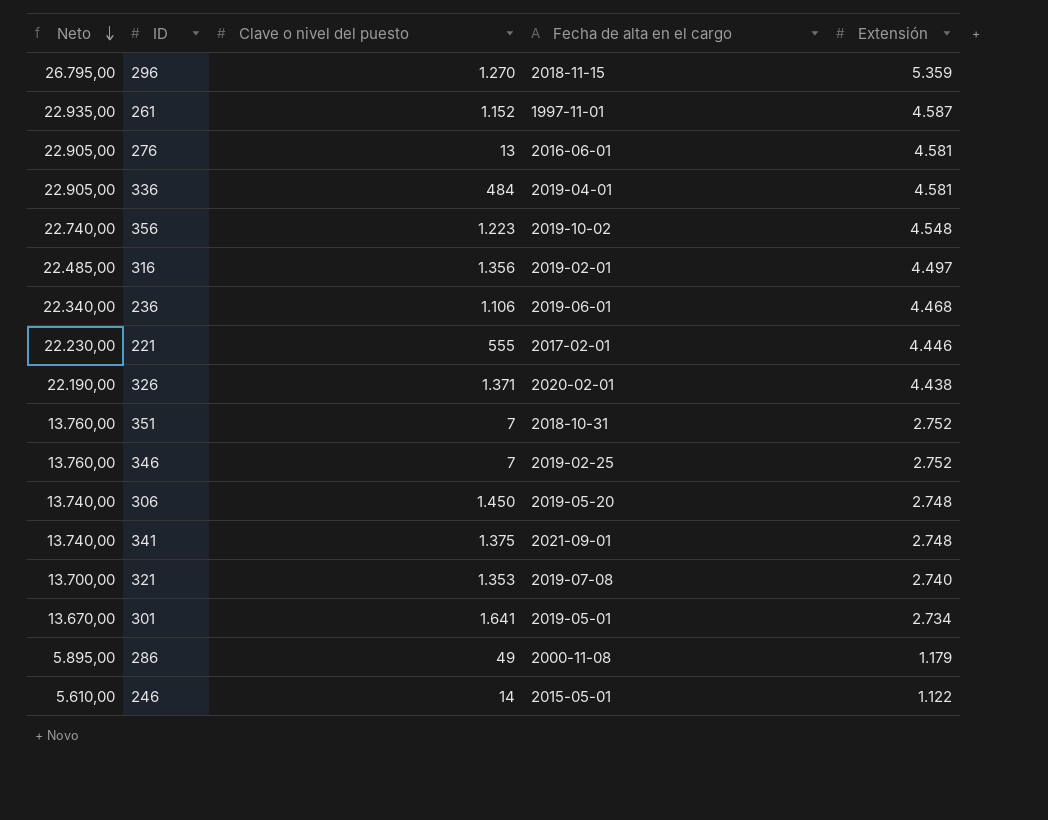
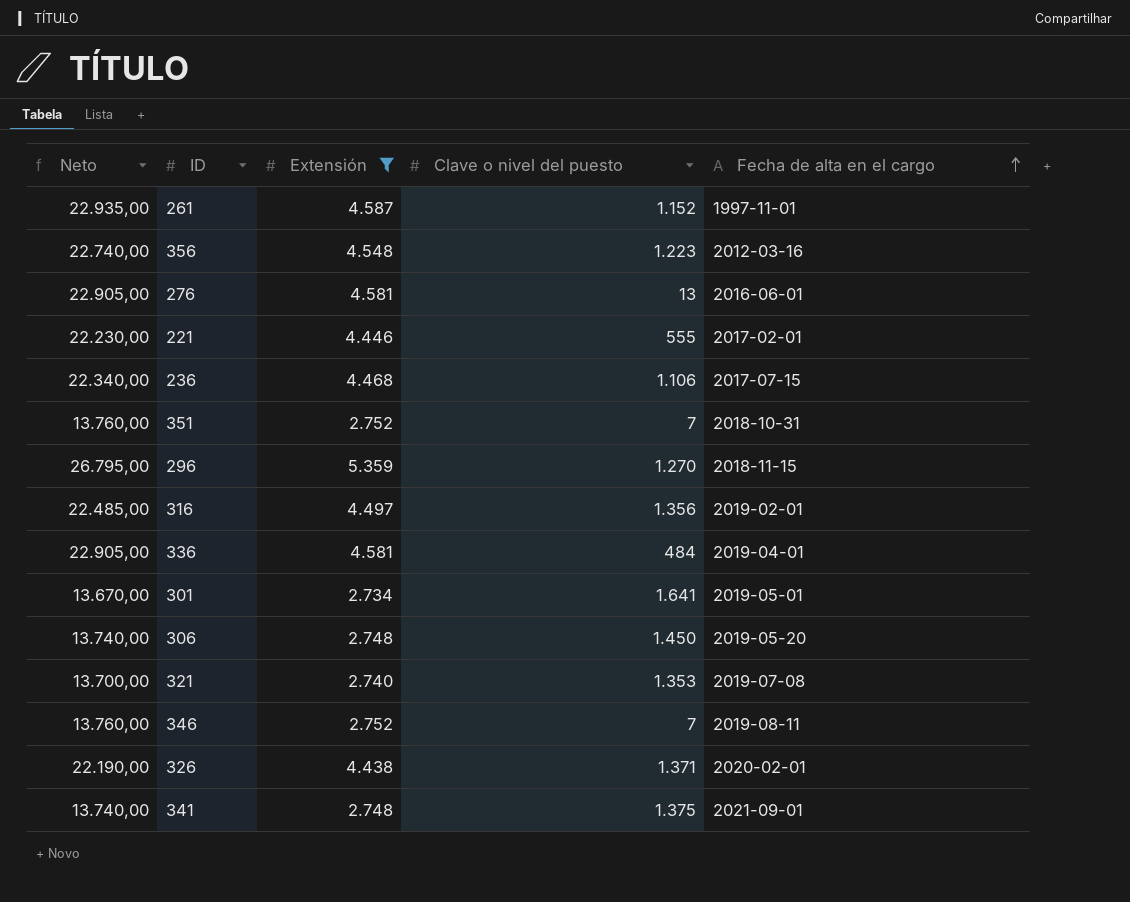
filter: none -> Extensión >= 2.734
row order: Neto descending -> Fecha de alta en el cargo ascending
column Extensión | position: 5 -> 3
356 | Fecha de alta en el cargo: 2019-10-02 -> 2012-03-16
236 | Fecha de alta en el cargo: 2019-06-01 -> 2017-07-15
346 | Fecha de alta en el cargo: 2019-02-25 -> 2019-08-11

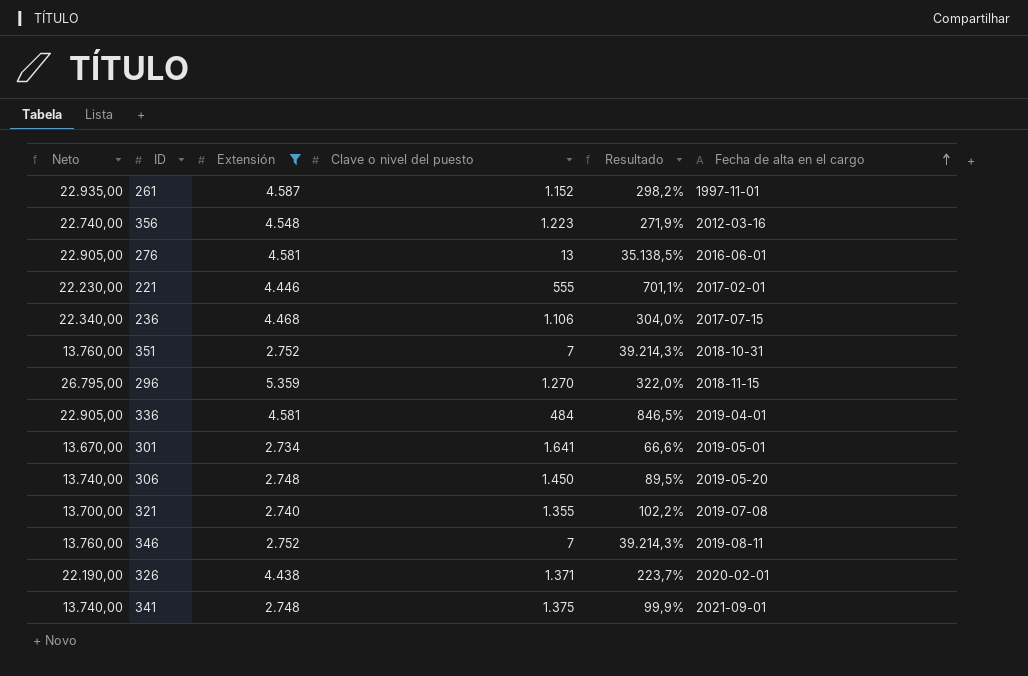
column Resultado | formula: none -> ([Extensión] - [Clave o nivel del puesto]) / [Clave o nivel del puesto]
row 316: 22.485,00 | 4.497 | 1.356 | 2019-02-01 -> none
321 | Clave o nivel del puesto: 1.353 -> 1.355

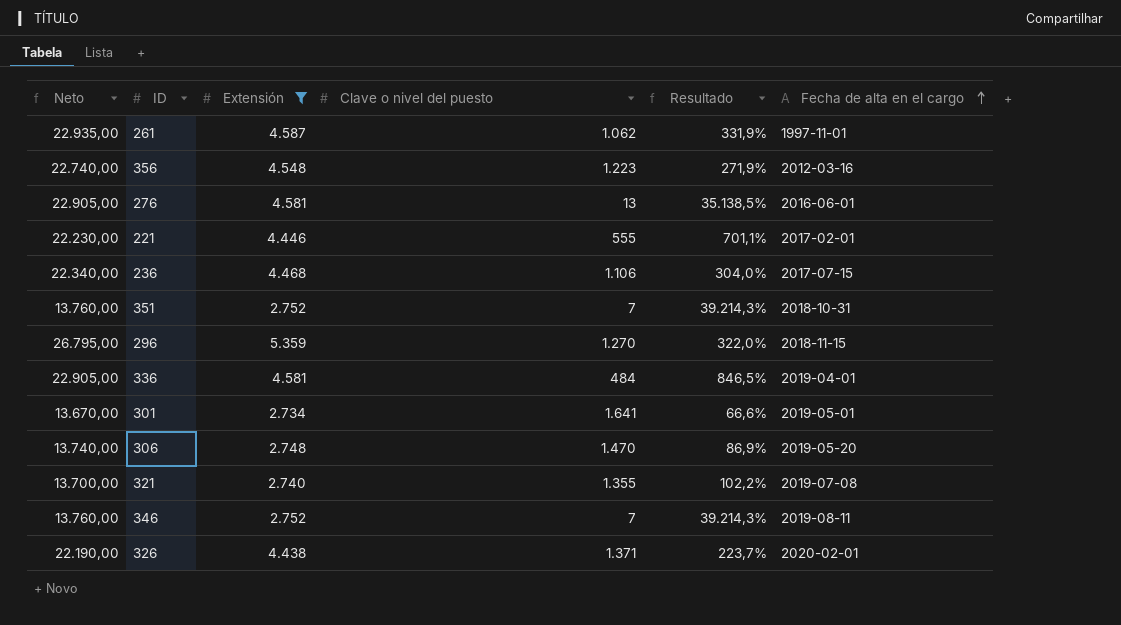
row 341: 13.740,00 | 2.748 | 1.375 | 99,9% | 2021-09-01 -> none
261 | Clave o nivel del puesto: 1.152 -> 1.062
261 | Resultado: 298,2% -> 331,9%
306 | Clave o nivel del puesto: 1.450 -> 1.470
306 | Resultado: 89,5% -> 86,9%

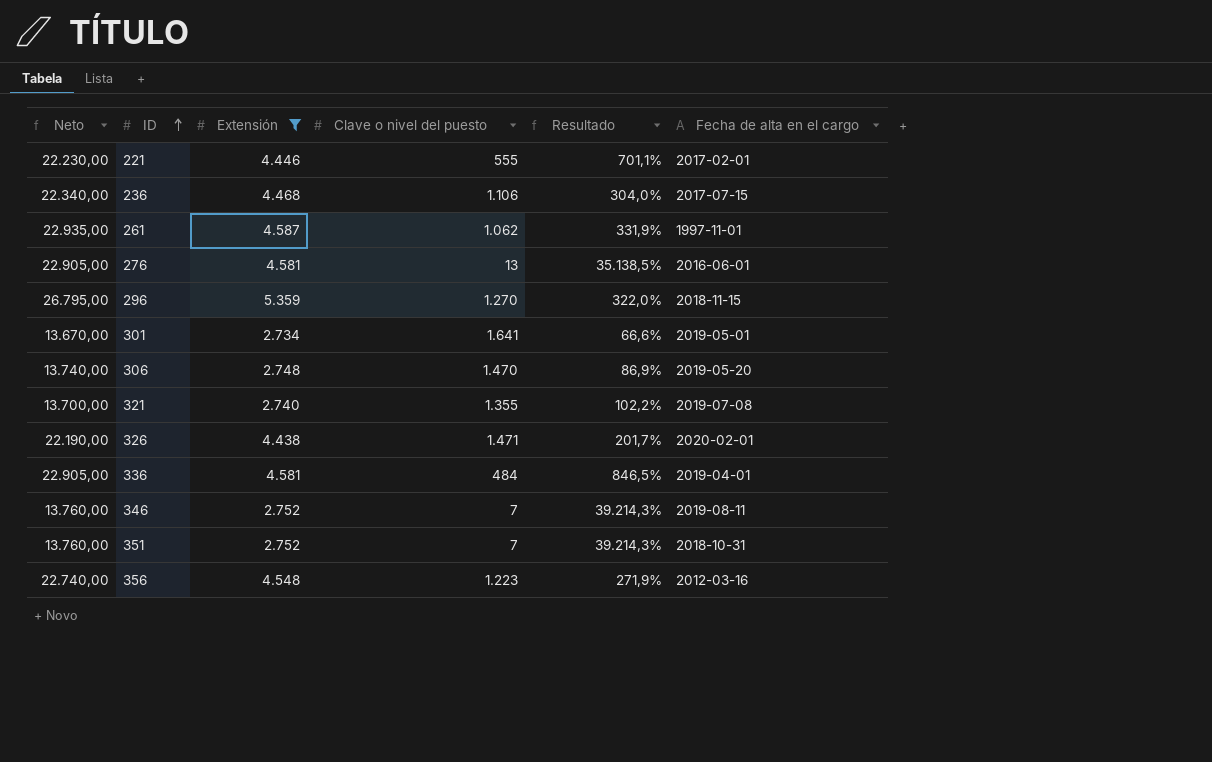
row order: Fecha de alta en el cargo ascending -> ID ascending
326 | Clave o nivel del puesto: 1.371 -> 1.471
326 | Resultado: 223,7% -> 201,7%

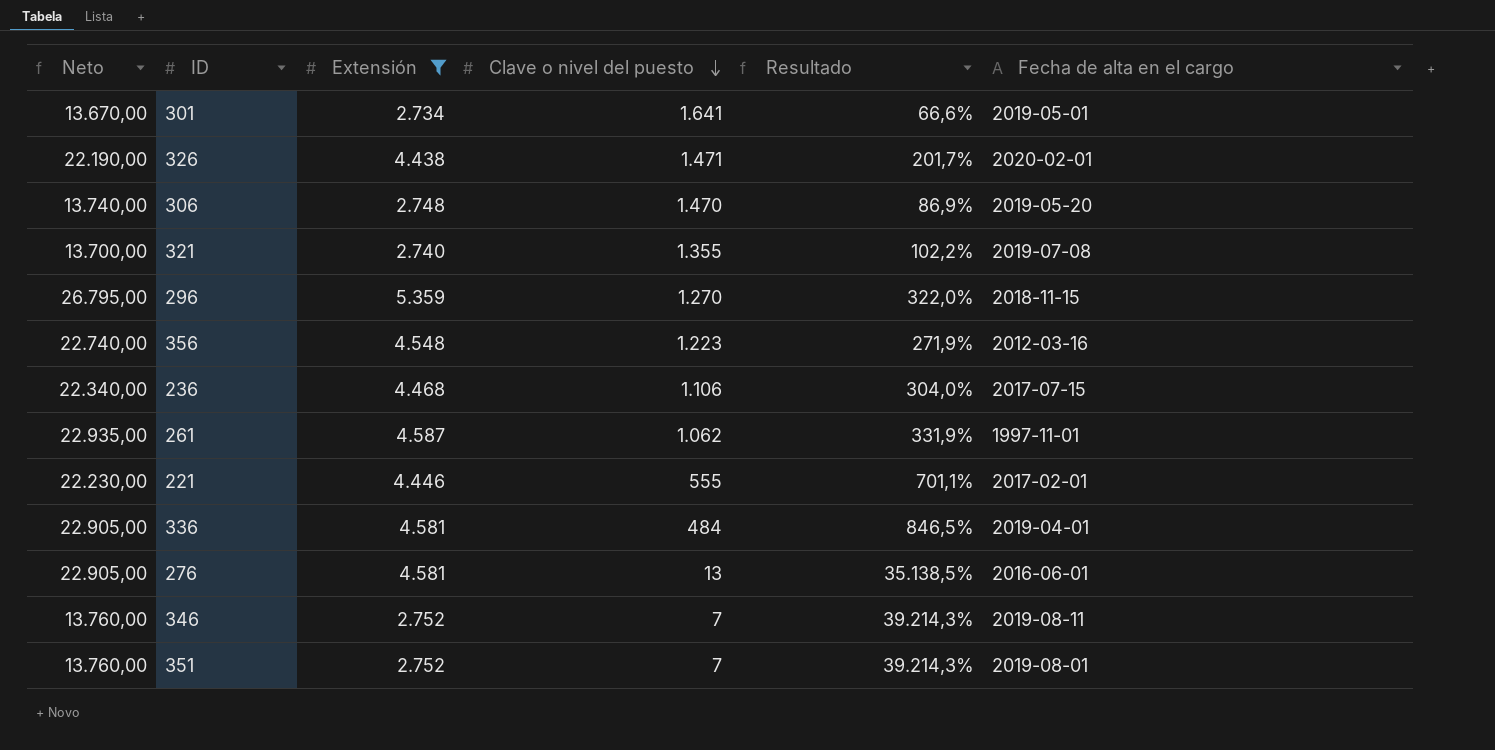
row order: ID ascending -> Clave o nivel del puesto descending
351 | Fecha de alta en el cargo: 2018-10-31 -> 2019-08-01

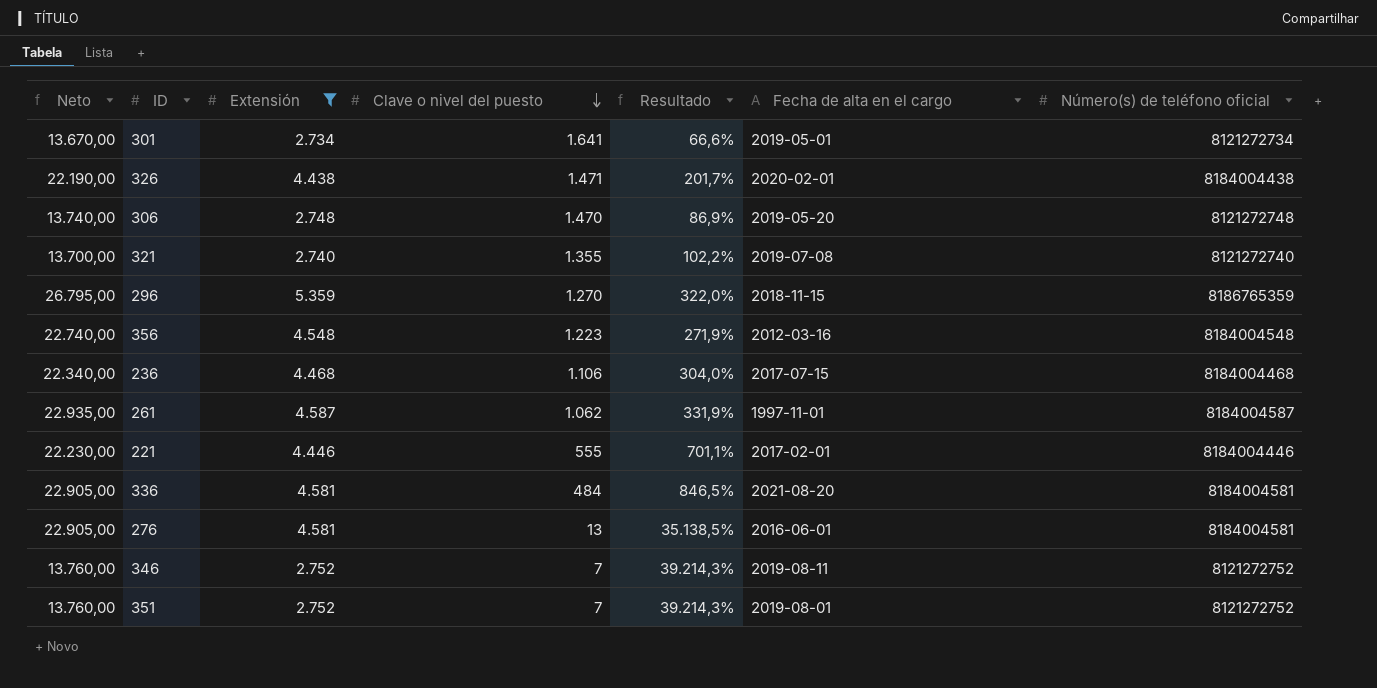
column Número(s) de teléfono oficial | position: none -> 7
336 | Fecha de alta en el cargo: 2019-04-01 -> 2021-08-20

